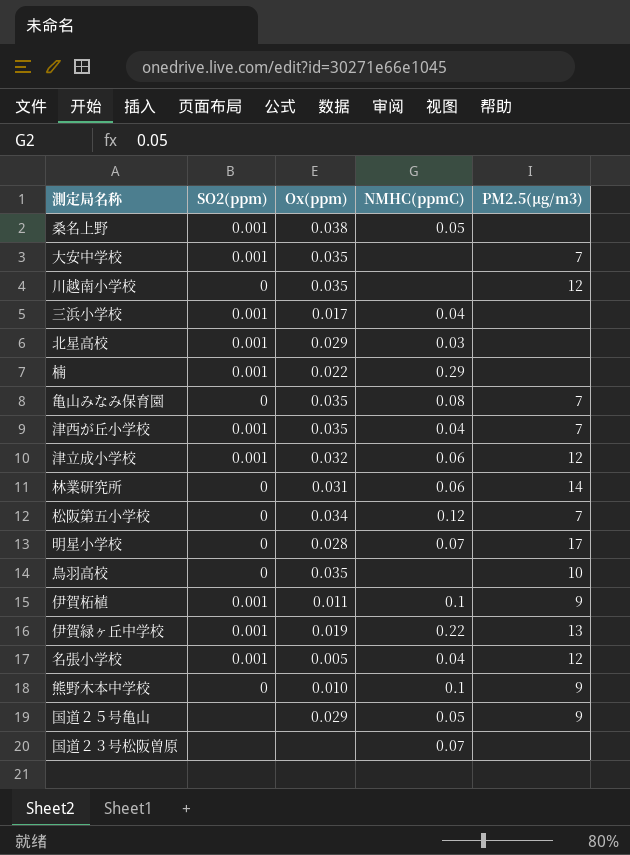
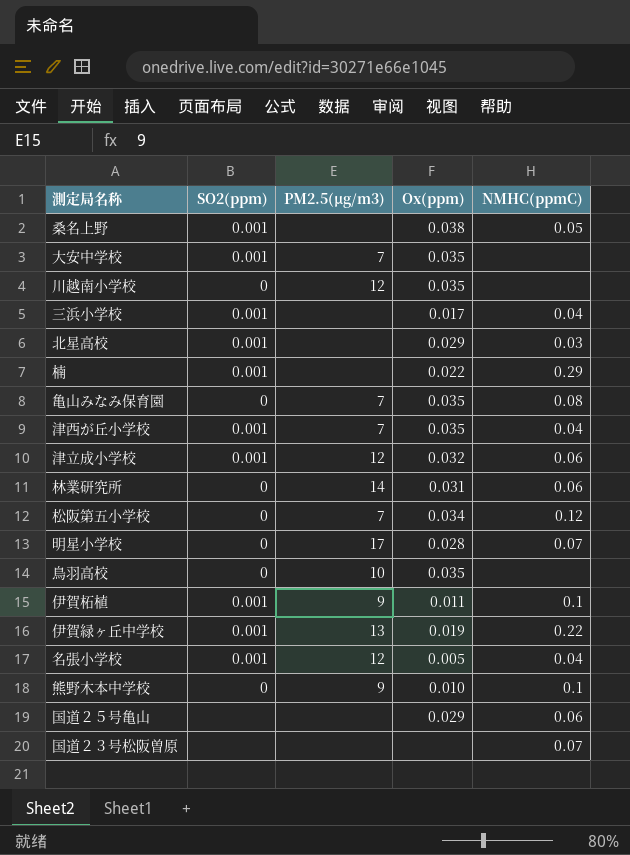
column PM2.5(μg/m3) | position: 5 -> 3
国道２５号亀山 | PM2.5(μg/m3): 9 -> none
国道２５号亀山 | NMHC(ppmC): 0.05 -> 0.06

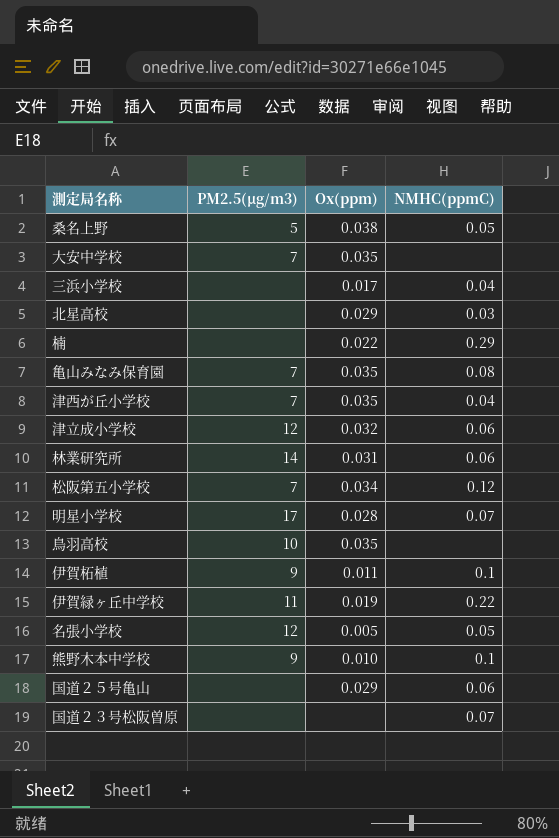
column SO2(ppm) | position: 2 -> none
row 川越南小学校: 0 | 12 | 0.035 | none -> none
桑名上野 | PM2.5(μg/m3): none -> 5
伊賀緑ヶ丘中学校 | PM2.5(μg/m3): 13 -> 11
名張小学校 | NMHC(ppmC): 0.04 -> 0.05

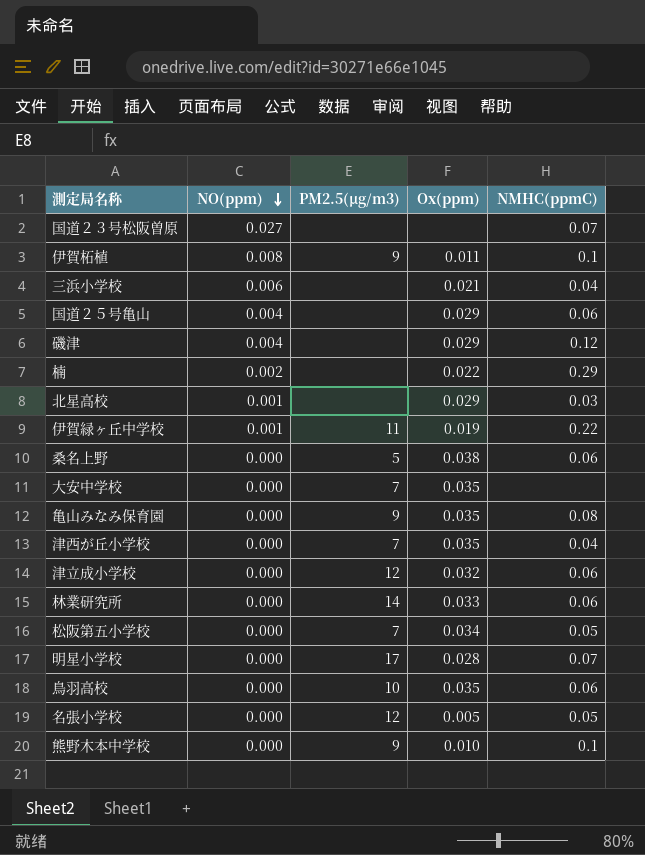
row order: none -> NO(ppm) descending
column NO(ppm) | position: none -> 2
三浜小学校 | Ox(ppm): 0.017 -> 0.021
row 磯津: none -> 0.004 | none | 0.029 | 0.12
桑名上野 | NMHC(ppmC): 0.05 -> 0.06
亀山みなみ保育園 | PM2.5(μg/m3): 7 -> 9
林業研究所 | Ox(ppm): 0.031 -> 0.033
松阪第五小学校 | NMHC(ppmC): 0.12 -> 0.05
鳥羽高校 | NMHC(ppmC): none -> 0.06

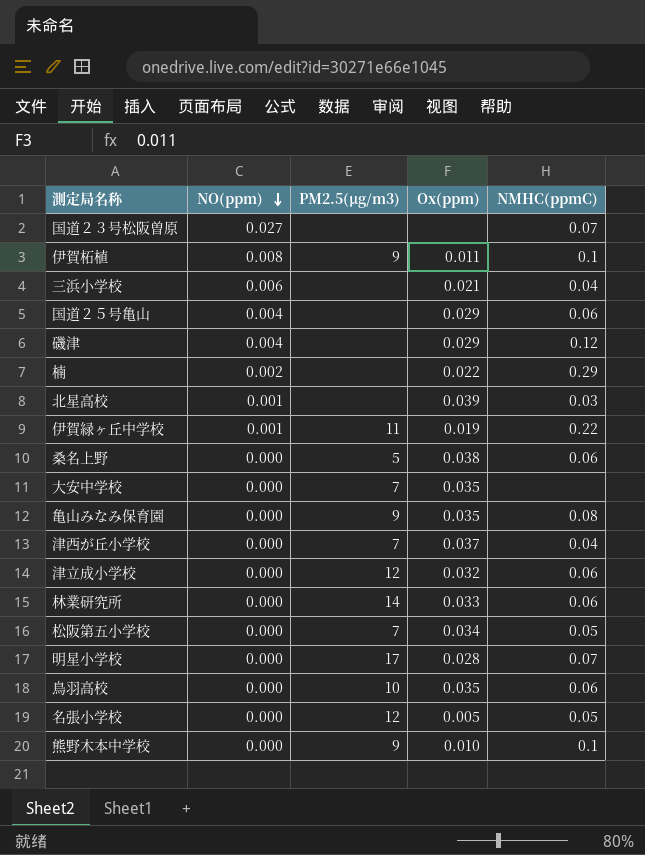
北星高校 | Ox(ppm): 0.029 -> 0.039
津西が丘小学校 | Ox(ppm): 0.035 -> 0.037

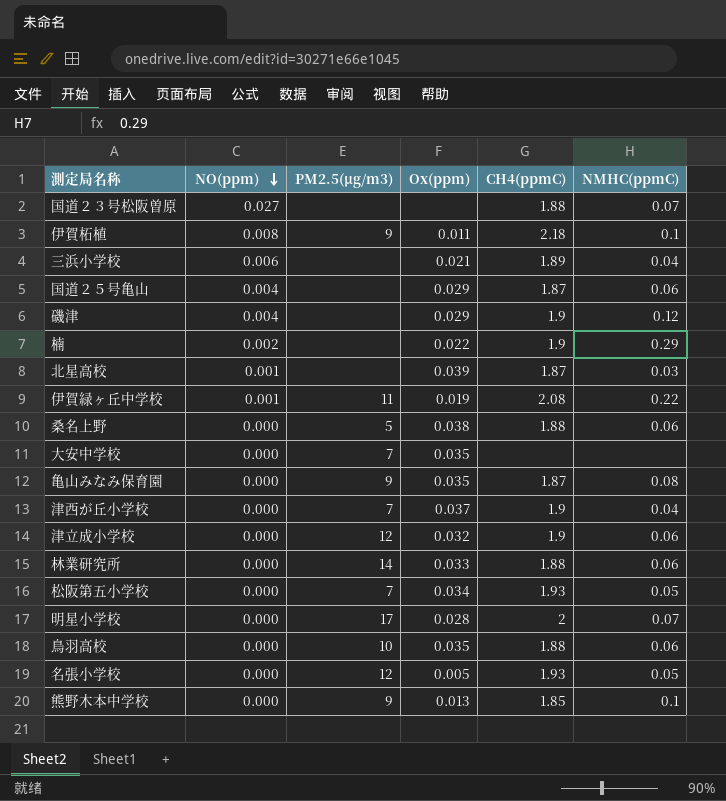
column CH4(ppmC) | position: none -> 5
熊野木本中学校 | Ox(ppm): 0.010 -> 0.013

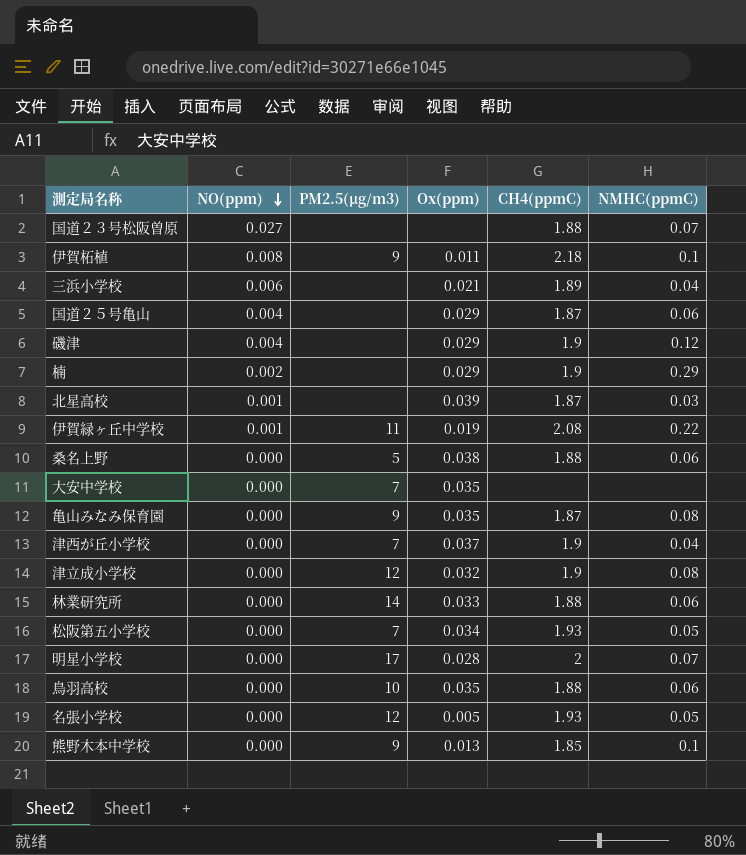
楠 | Ox(ppm): 0.022 -> 0.029
津立成小学校 | NMHC(ppmC): 0.06 -> 0.08

